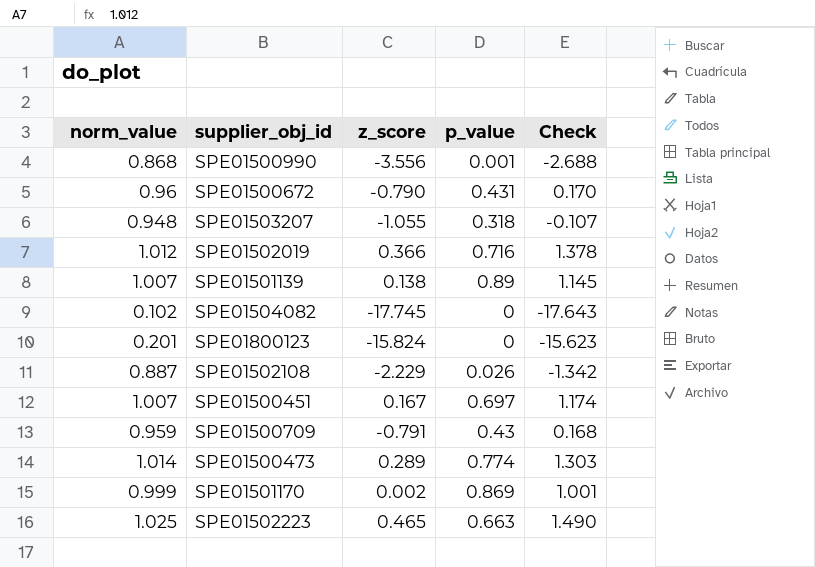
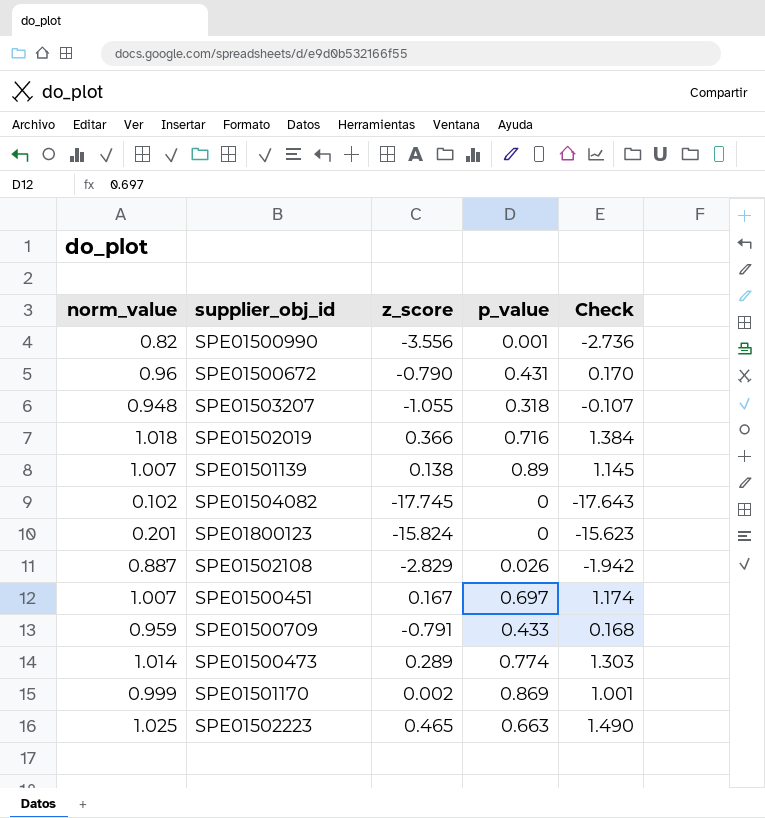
SPE01500990 | norm_value: 0.868 -> 0.82
SPE01500990 | Check: -2.688 -> -2.736
SPE01502019 | norm_value: 1.012 -> 1.018
SPE01502019 | Check: 1.378 -> 1.384
SPE01502108 | z_score: -2.229 -> -2.829
SPE01502108 | Check: -1.342 -> -1.942
SPE01500709 | p_value: 0.43 -> 0.433

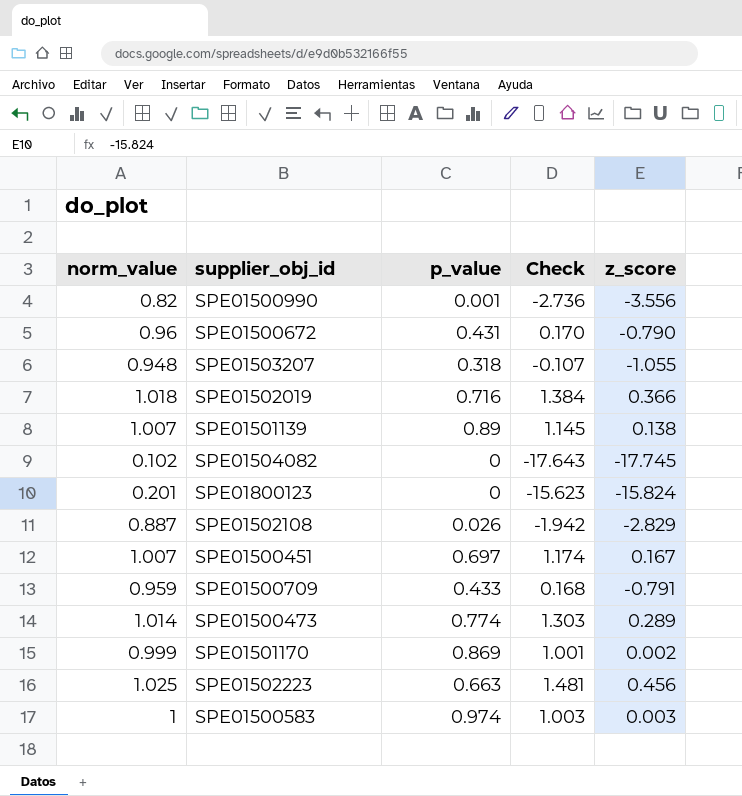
column z_score | position: 3 -> 5
SPE01502223 | Check: 1.490 -> 1.481
SPE01502223 | z_score: 0.465 -> 0.456
row SPE01500583: none -> 1 | 0.974 | 1.003 | 0.003

